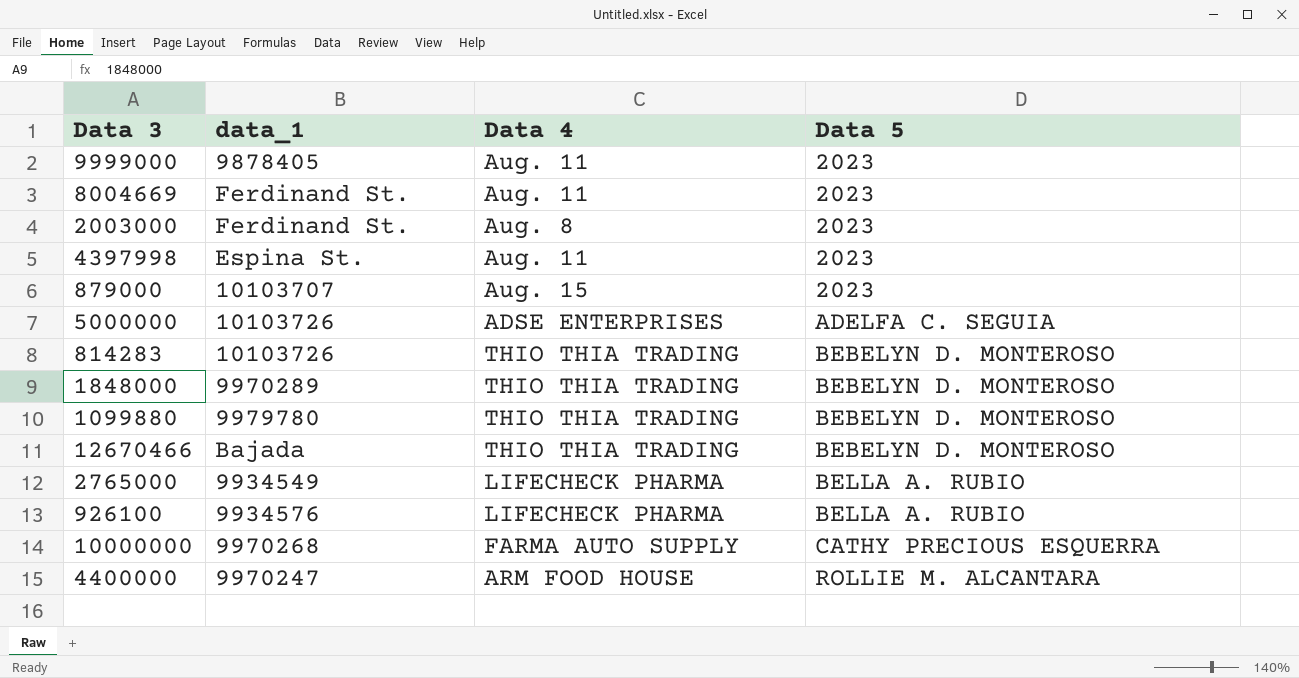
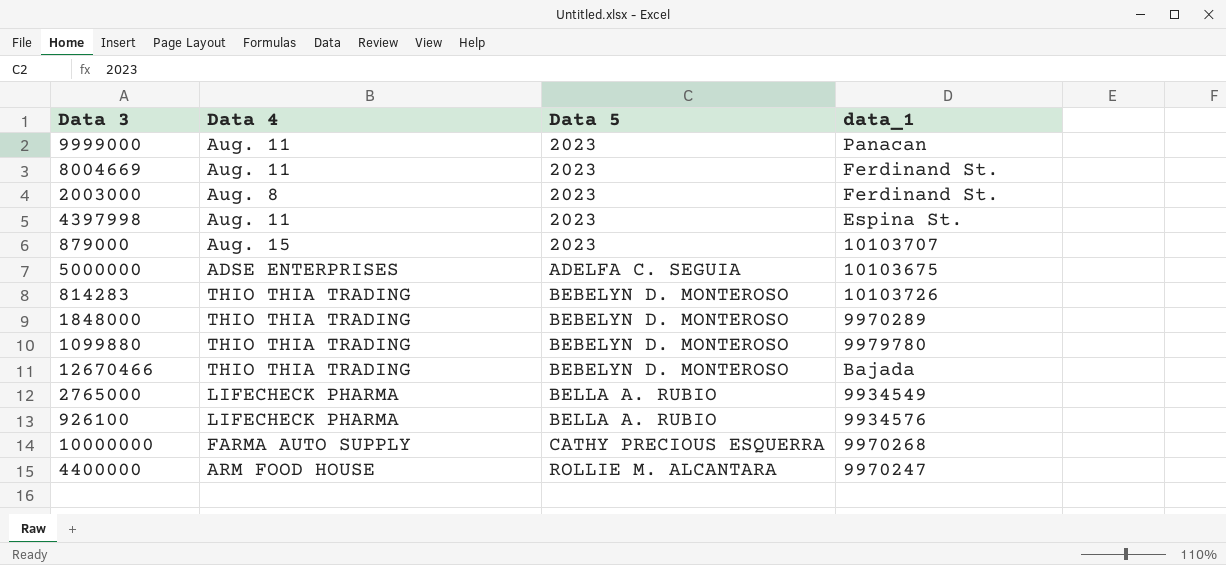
column data_1 | position: 2 -> 4
9999000 | data_1: 9878405 -> Panacan
5000000 | data_1: 10103726 -> 10103675

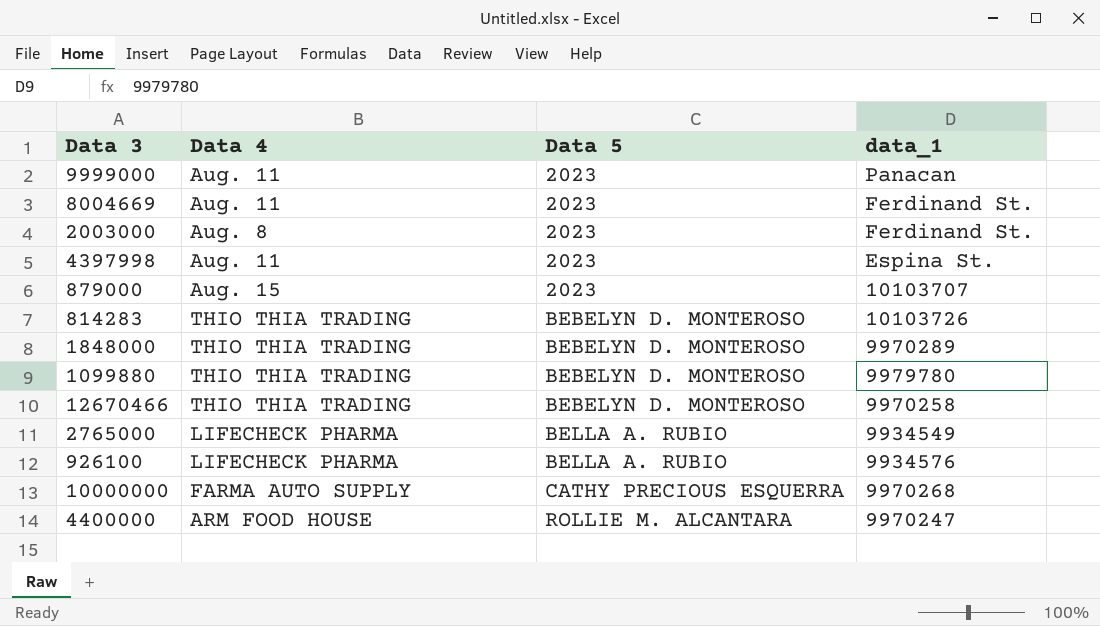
row 5000000: ADSE ENTERPRISES | ADELFA C. SEGUIA | 10103675 -> none
12670466 | data_1: Bajada -> 9970258

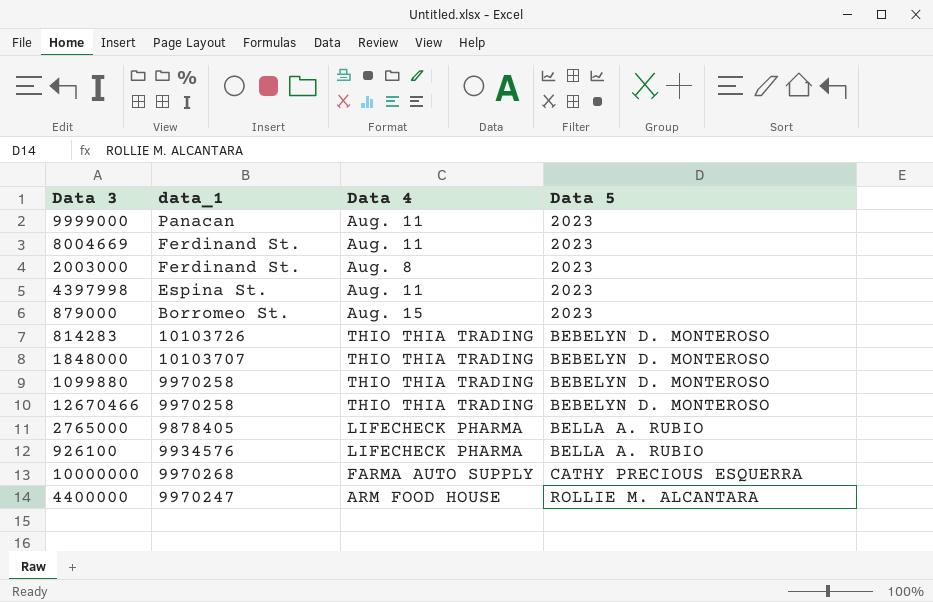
column data_1 | position: 4 -> 2
879000 | data_1: 10103707 -> Borromeo St.
1848000 | data_1: 9970289 -> 10103707
1099880 | data_1: 9979780 -> 9970258
2765000 | data_1: 9934549 -> 9878405

